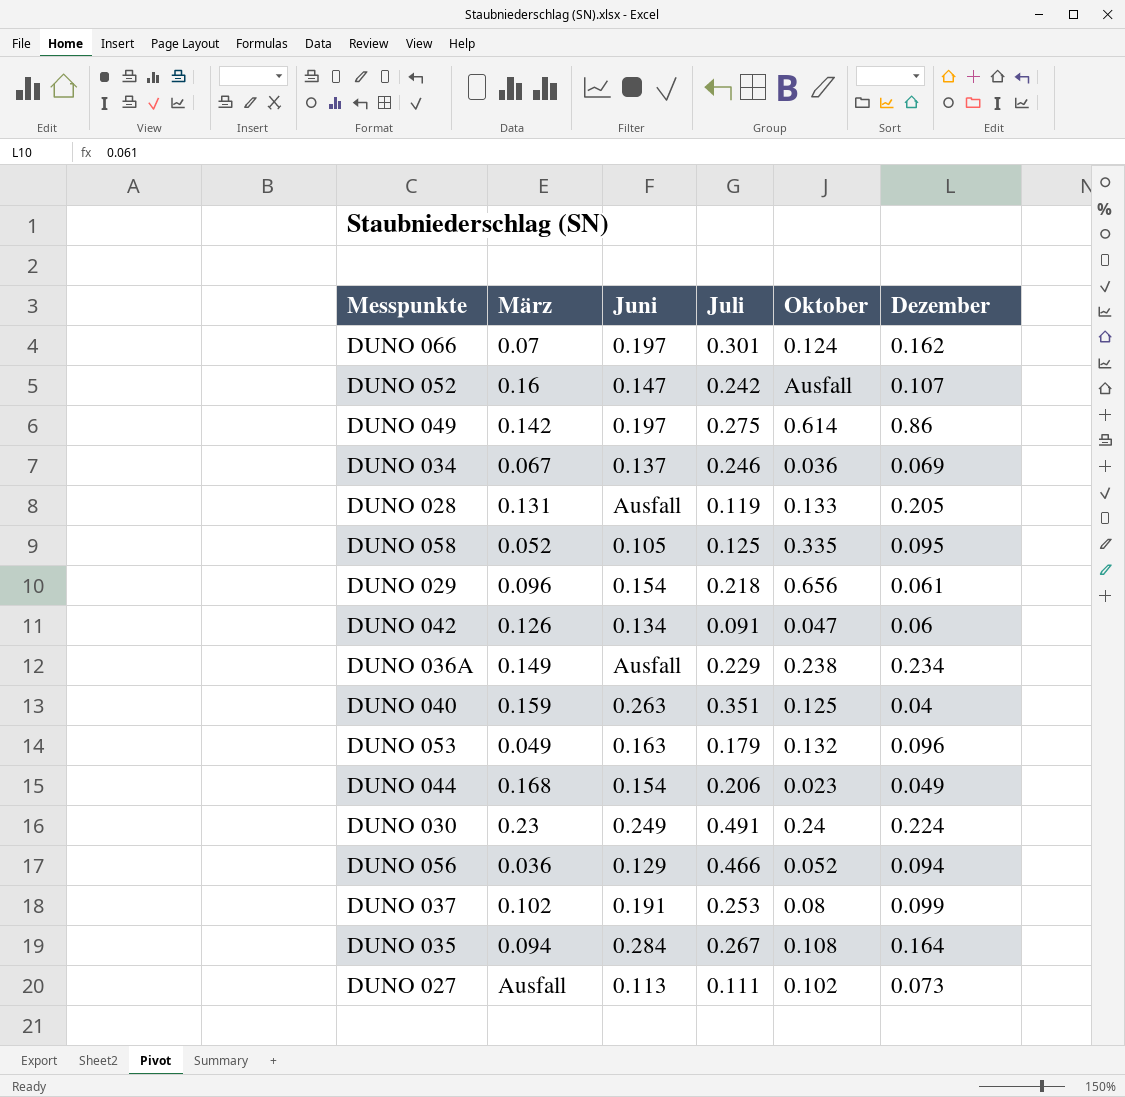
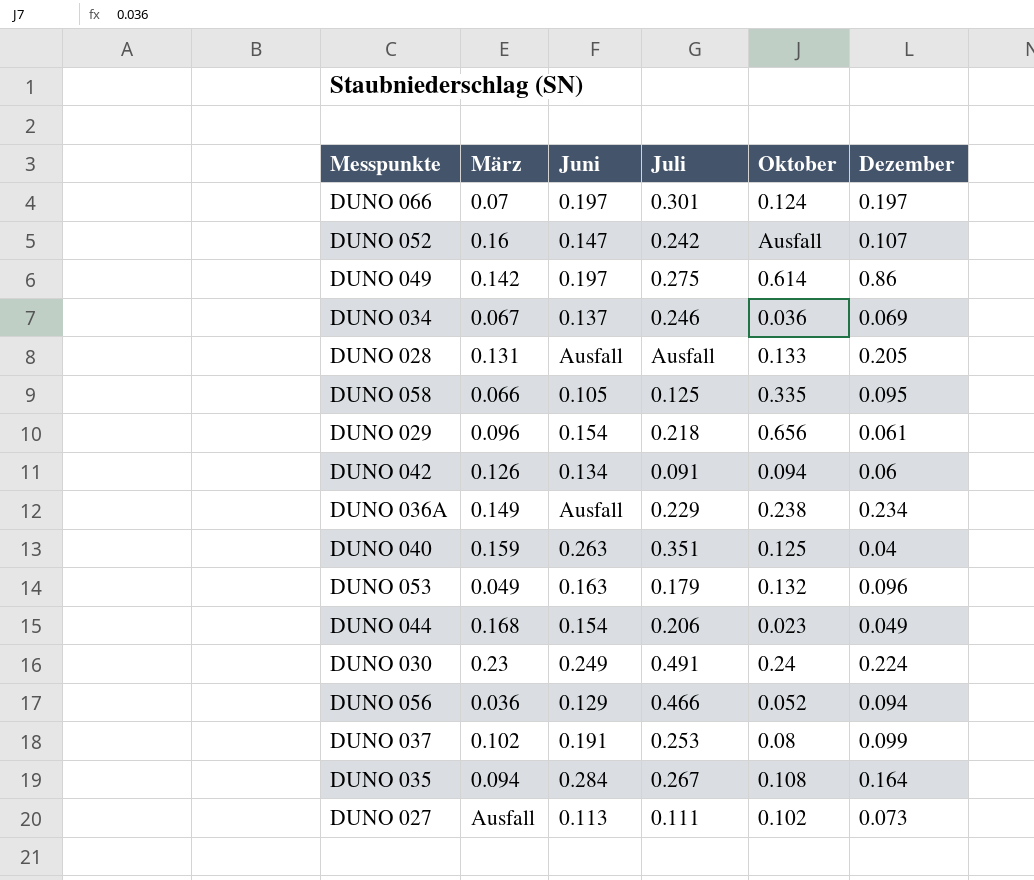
DUNO 066 | Dezember: 0.162 -> 0.197
DUNO 028 | Juli: 0.119 -> Ausfall
DUNO 058 | März: 0.052 -> 0.066
DUNO 042 | Oktober: 0.047 -> 0.094

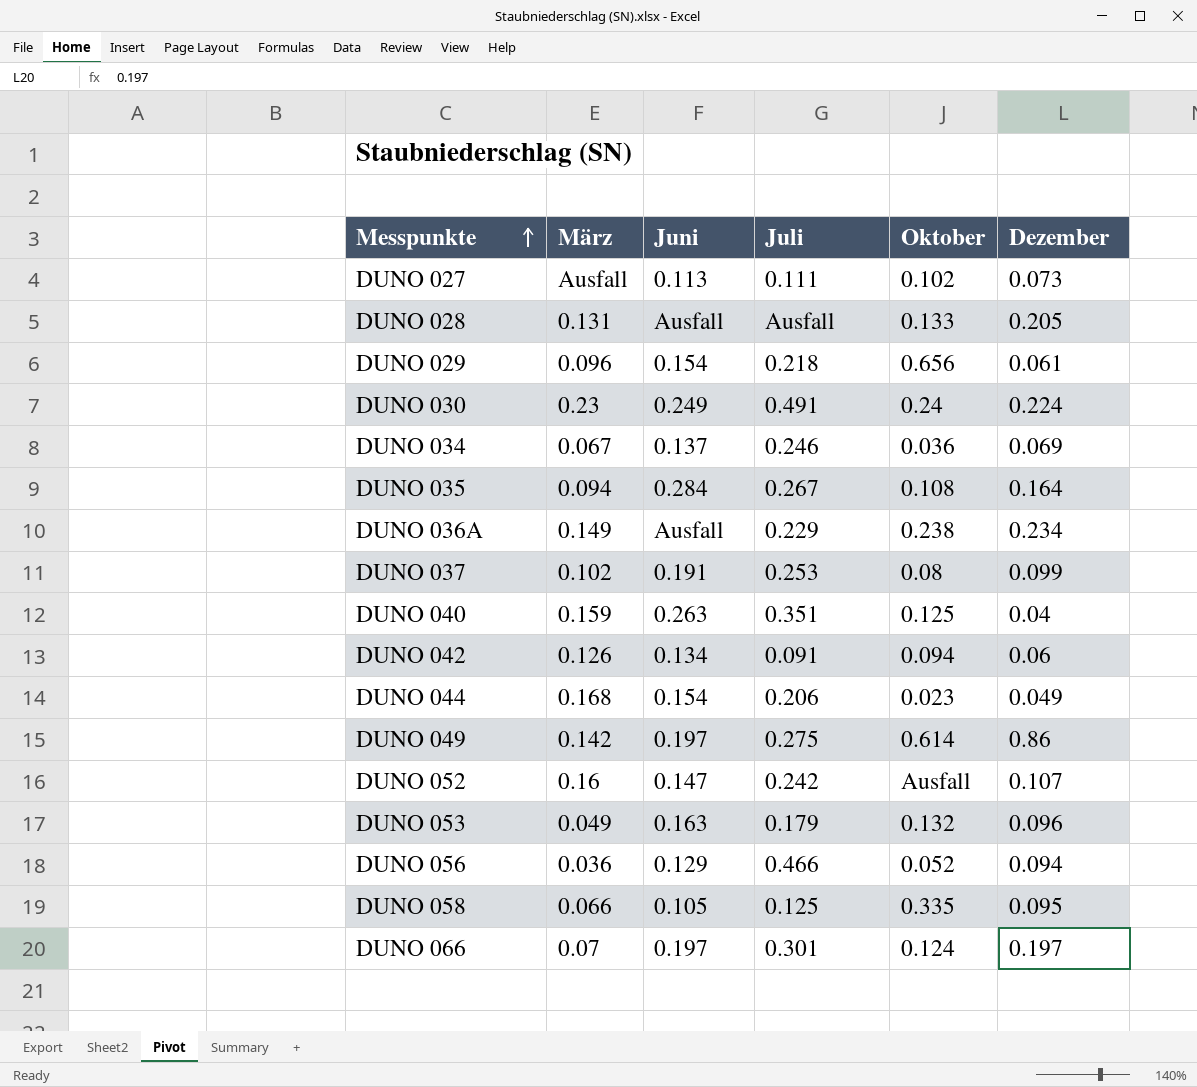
row order: none -> Messpunkte ascending

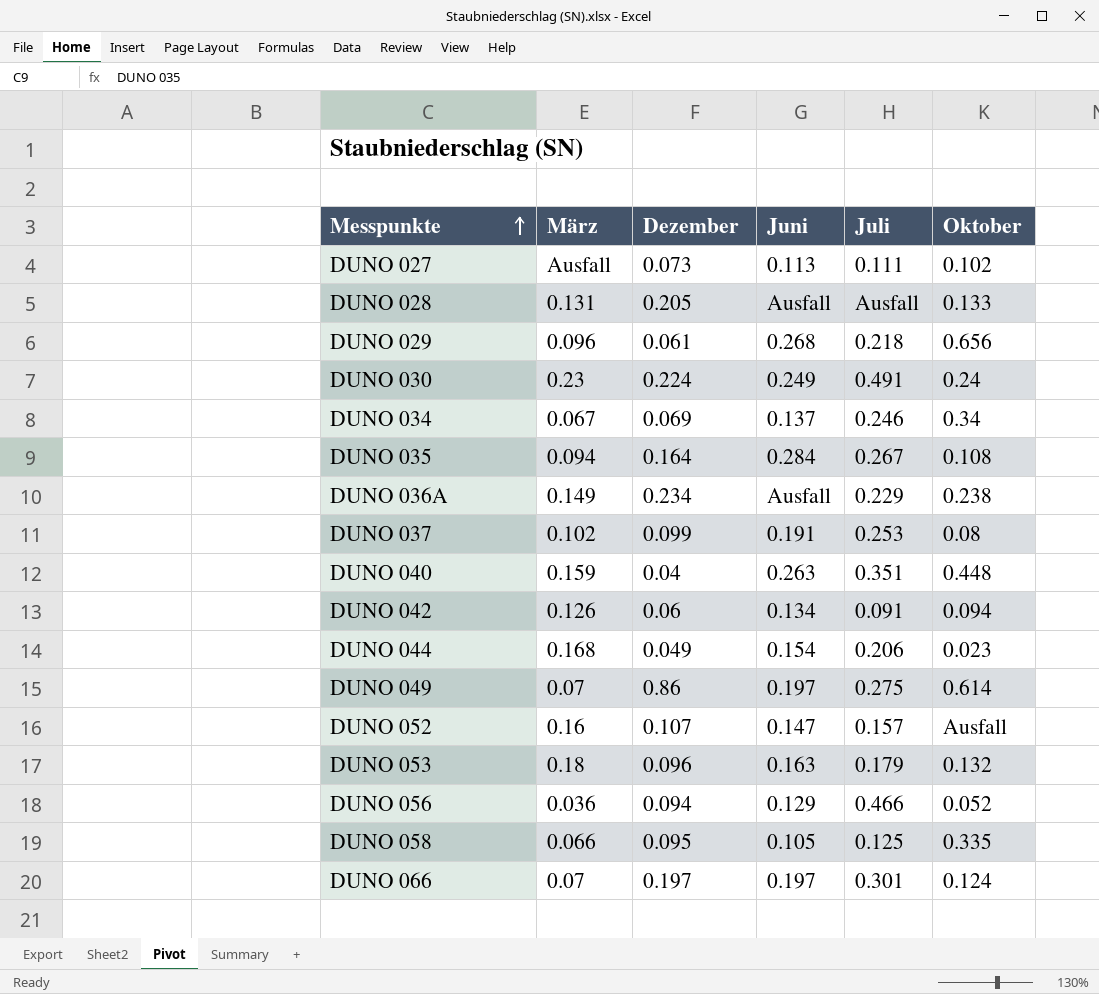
column Dezember | position: 6 -> 3
DUNO 029 | Juni: 0.154 -> 0.268
DUNO 034 | Oktober: 0.036 -> 0.34
DUNO 040 | Oktober: 0.125 -> 0.448
DUNO 049 | März: 0.142 -> 0.07
DUNO 052 | Juli: 0.242 -> 0.157
DUNO 053 | März: 0.049 -> 0.18

